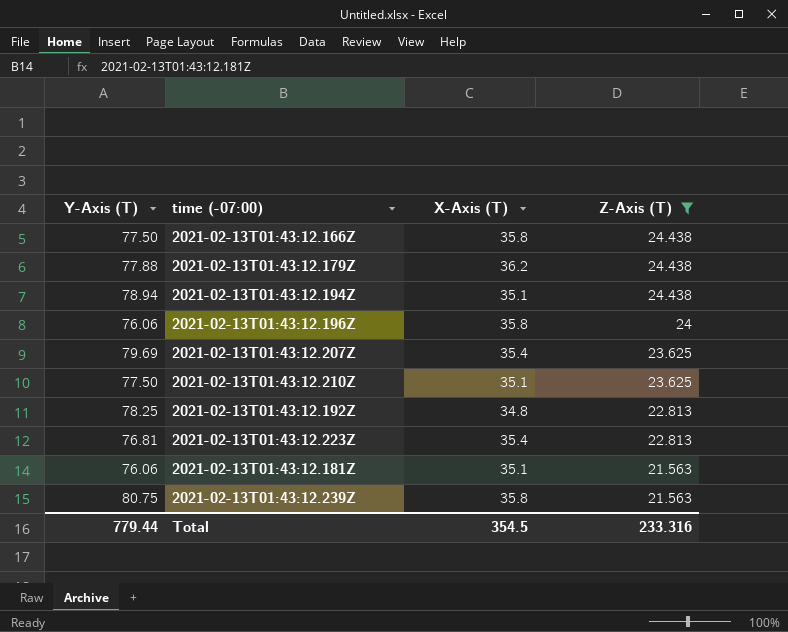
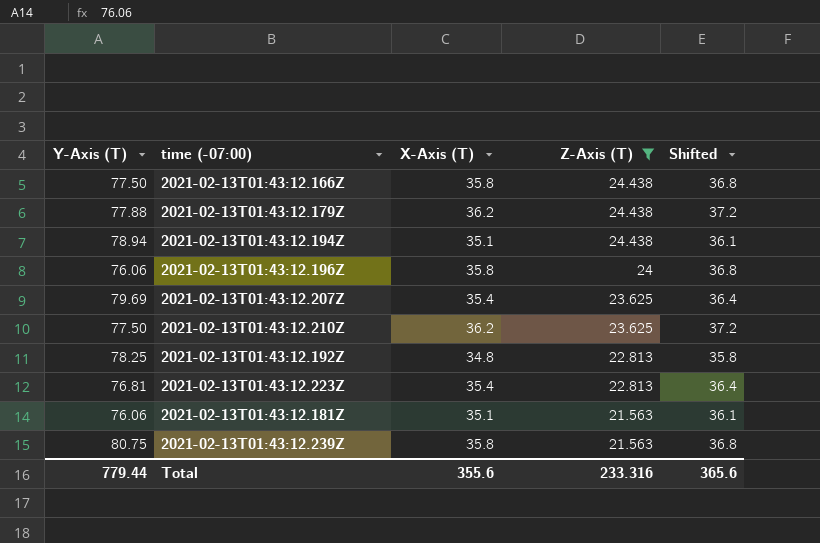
column Shifted | formula: none -> [X-Axis (T)] + 1
2021-02-13T01:43:12.210Z | X-Axis (T): 35.1 -> 36.2
Total | X-Axis (T): 354.5 -> 355.6

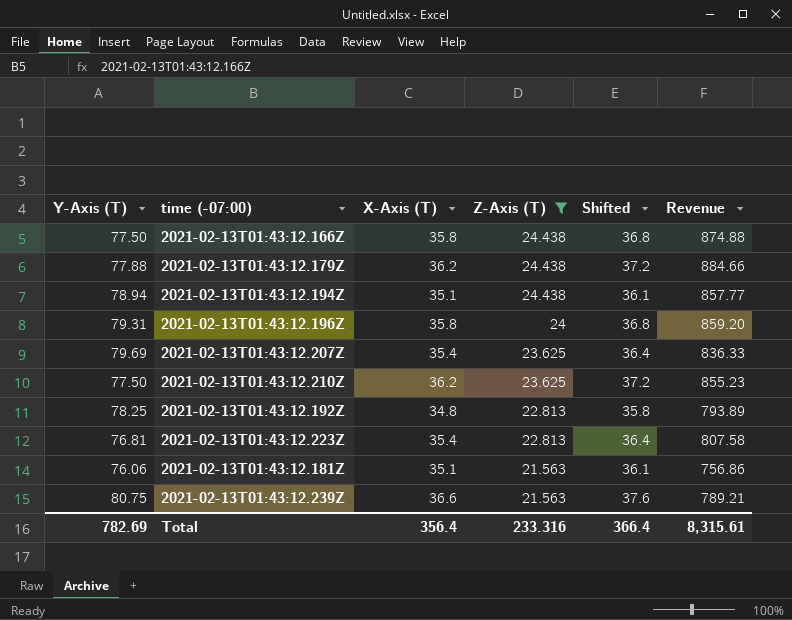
column Revenue | formula: none -> [X-Axis (T)] * [Z-Axis (T)]
2021-02-13T01:43:12.196Z | Y-Axis (T): 76.06 -> 79.31
2021-02-13T01:43:12.239Z | X-Axis (T): 35.8 -> 36.6
2021-02-13T01:43:12.239Z | Shifted: 36.8 -> 37.6
Total | Y-Axis (T): 779.44 -> 782.69
Total | X-Axis (T): 355.6 -> 356.4
Total | Shifted: 365.6 -> 366.4

